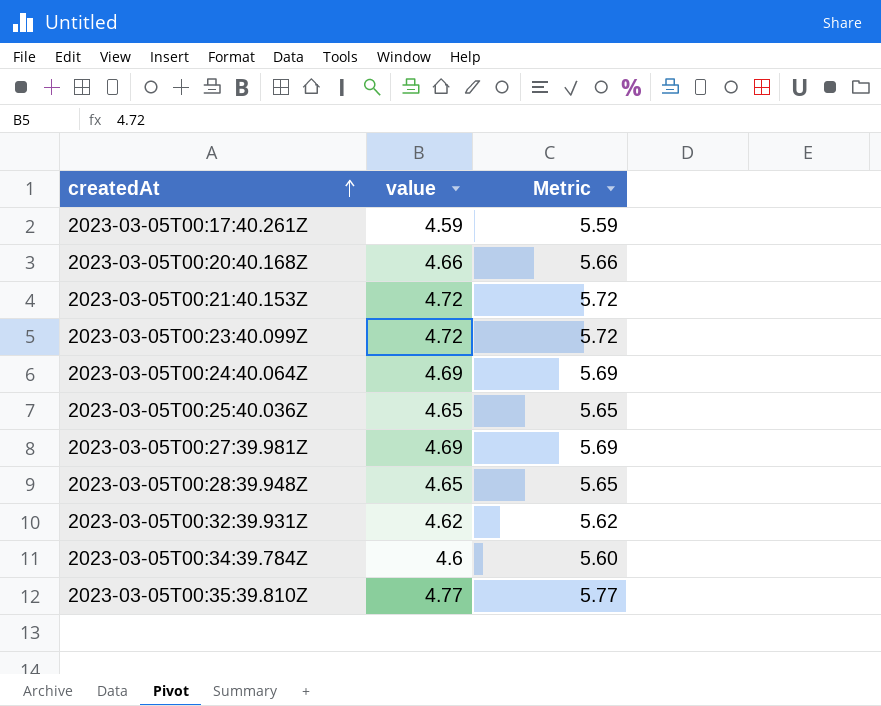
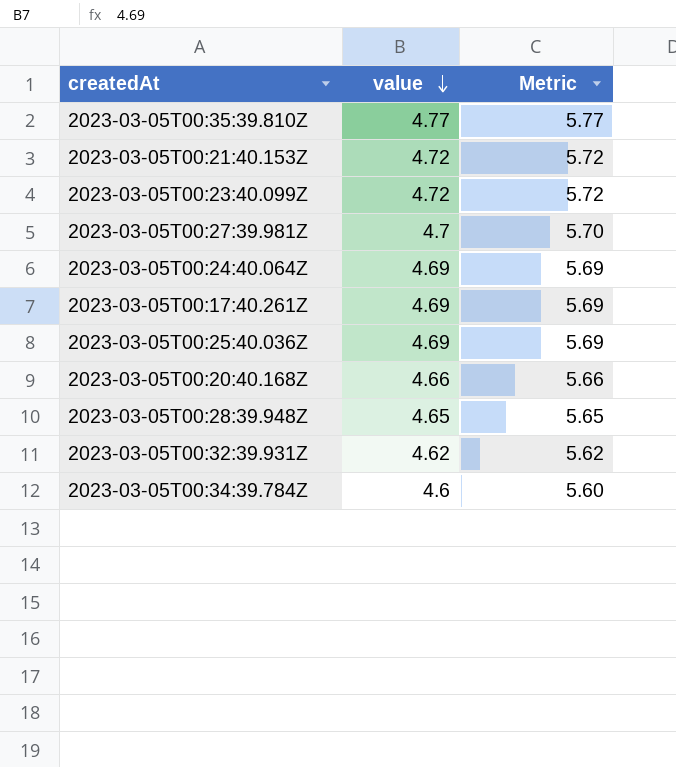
row order: createdAt ascending -> value descending
2023-03-05T00:27:39.981Z | value: 4.69 -> 4.7
2023-03-05T00:27:39.981Z | Metric: 5.69 -> 5.70
2023-03-05T00:17:40.261Z | value: 4.59 -> 4.69
2023-03-05T00:17:40.261Z | Metric: 5.59 -> 5.69
2023-03-05T00:25:40.036Z | value: 4.65 -> 4.69
2023-03-05T00:25:40.036Z | Metric: 5.65 -> 5.69

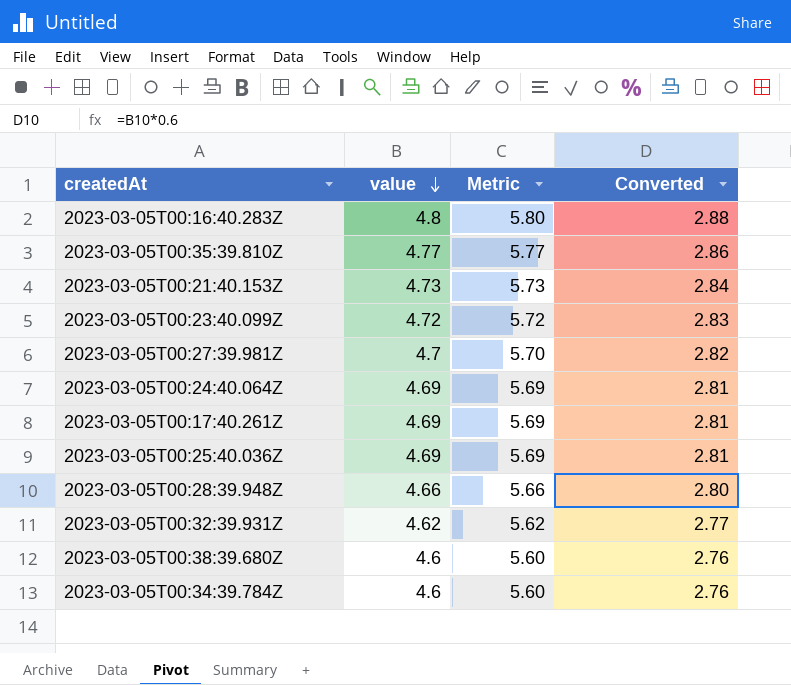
column Converted | formula: none -> [value] * 0.6
row 2023-03-05T00:20:40.168Z: 4.66 | 5.66 -> none
row 2023-03-05T00:16:40.283Z: none -> 4.8 | 5.80 | 2.88
2023-03-05T00:21:40.153Z | value: 4.72 -> 4.73
2023-03-05T00:21:40.153Z | Metric: 5.72 -> 5.73
2023-03-05T00:28:39.948Z | value: 4.65 -> 4.66
2023-03-05T00:28:39.948Z | Metric: 5.65 -> 5.66
row 2023-03-05T00:38:39.680Z: none -> 4.6 | 5.60 | 2.76

